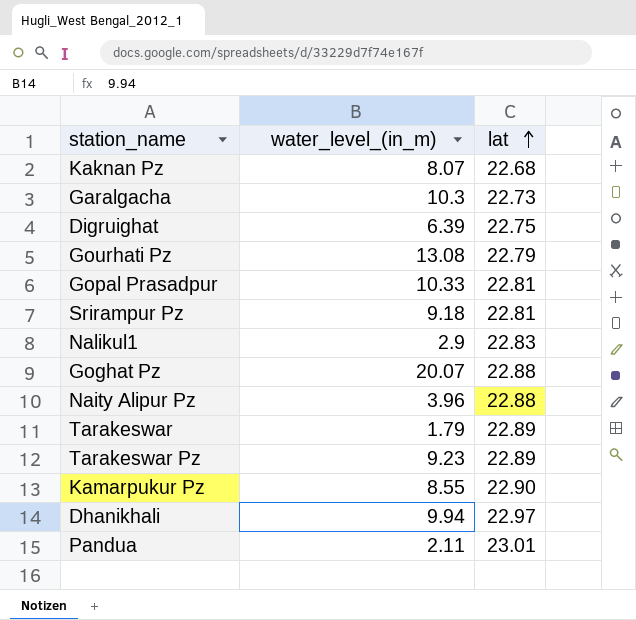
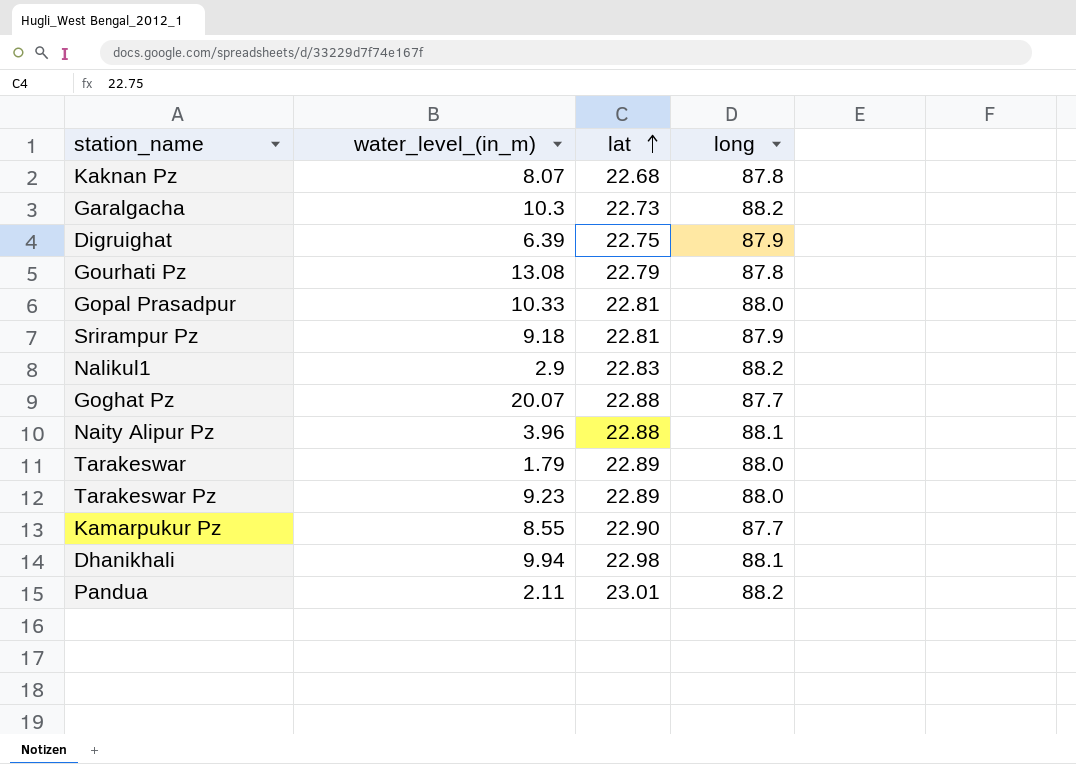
column long | position: none -> 4
Dhanikhali | lat: 22.97 -> 22.98

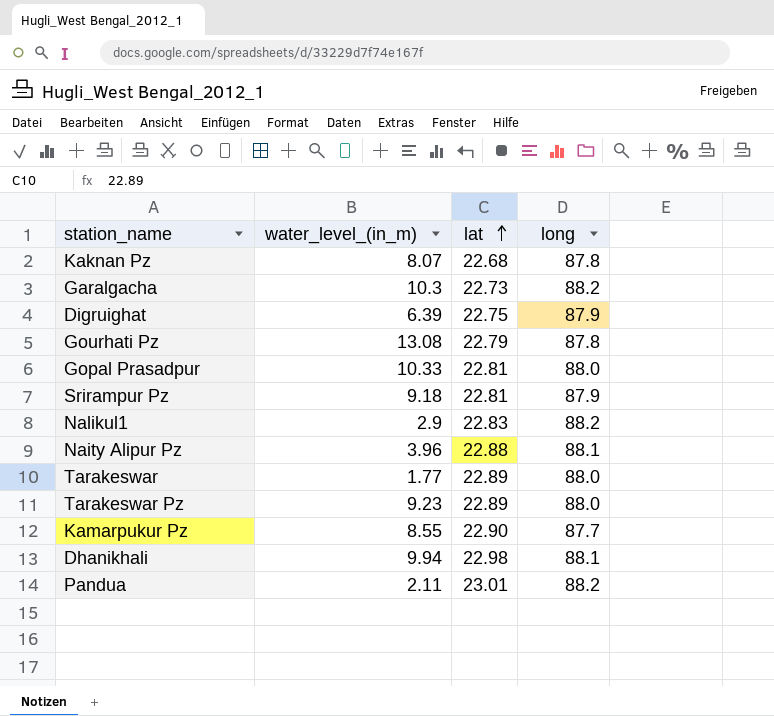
row Goghat Pz: 20.07 | 22.88 | 87.7 -> none
Tarakeswar | water_level_(in_m): 1.79 -> 1.77

